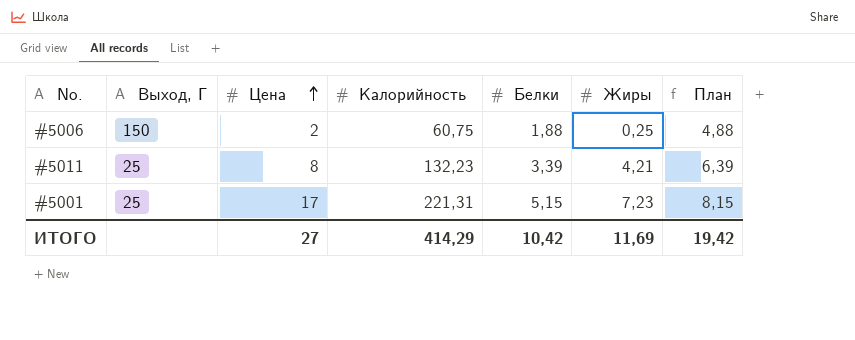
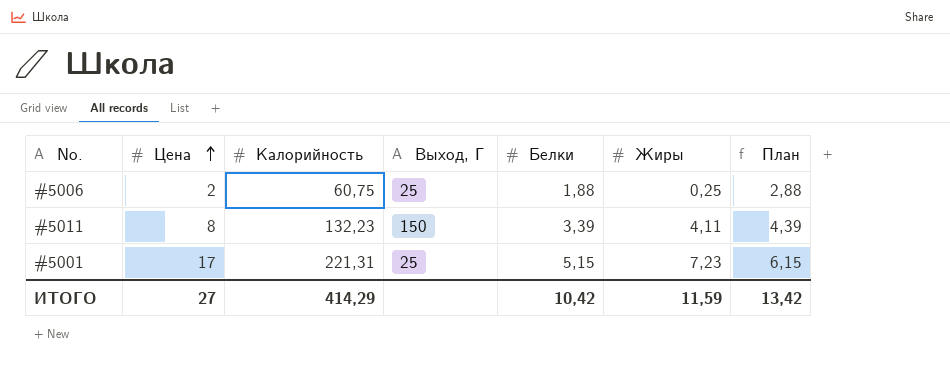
column Выход, Г | position: 2 -> 4
column План | formula: [Белки] + 3 -> [Белки] + 1
#5006 | Выход, Г: 150 -> 25
#5011 | Выход, Г: 25 -> 150
#5011 | Жиры: 4,21 -> 4,11
ИТОГО | Жиры: 11,69 -> 11,59
ИТОГО | План: 19,42 -> 13,42

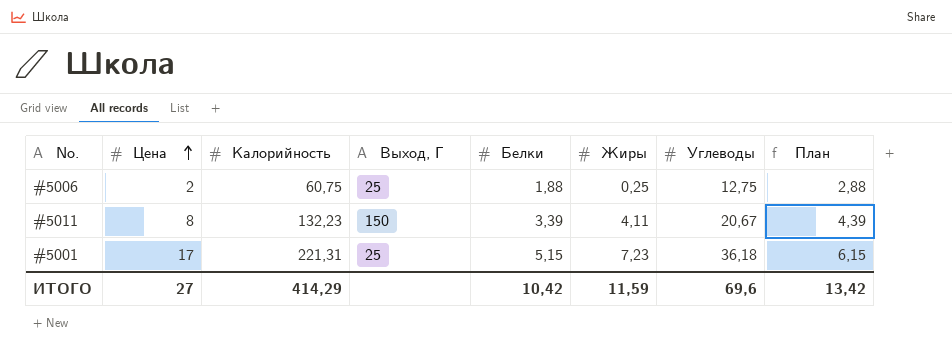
column Углеводы | position: none -> 7

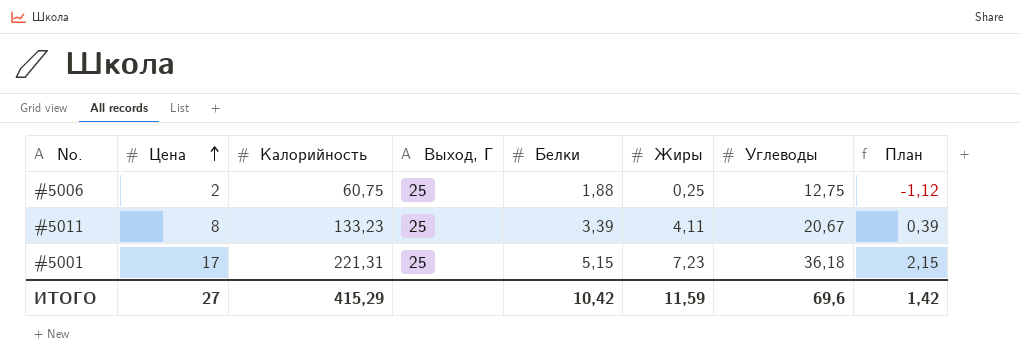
column План | formula: [Белки] + 1 -> [Белки] - 3
#5011 | Калорийность: 132,23 -> 133,23
#5011 | Выход, Г: 150 -> 25
ИТОГО | Калорийность: 414,29 -> 415,29
ИТОГО | План: 13,42 -> 1,42

